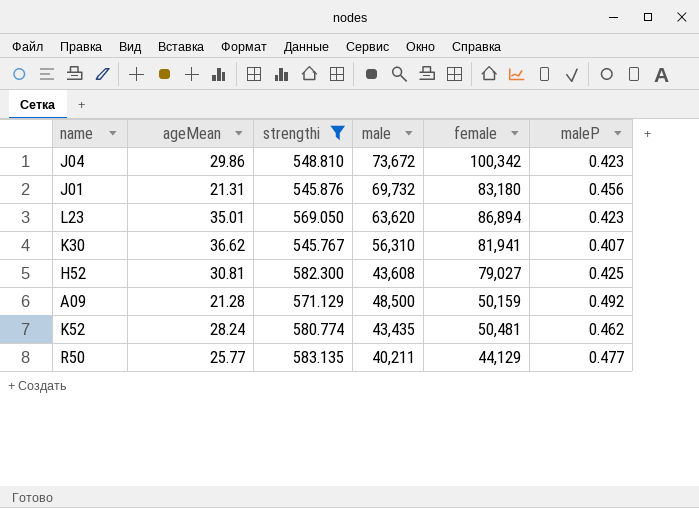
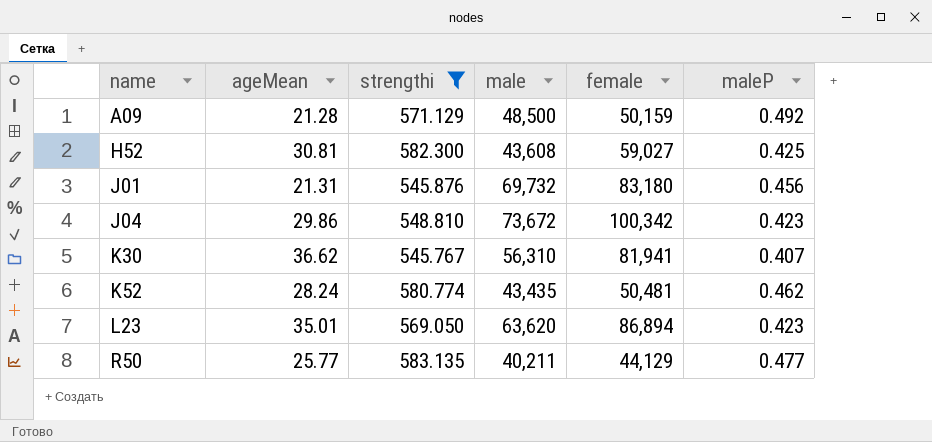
row order: none -> name ascending
H52 | female: 79,027 -> 59,027

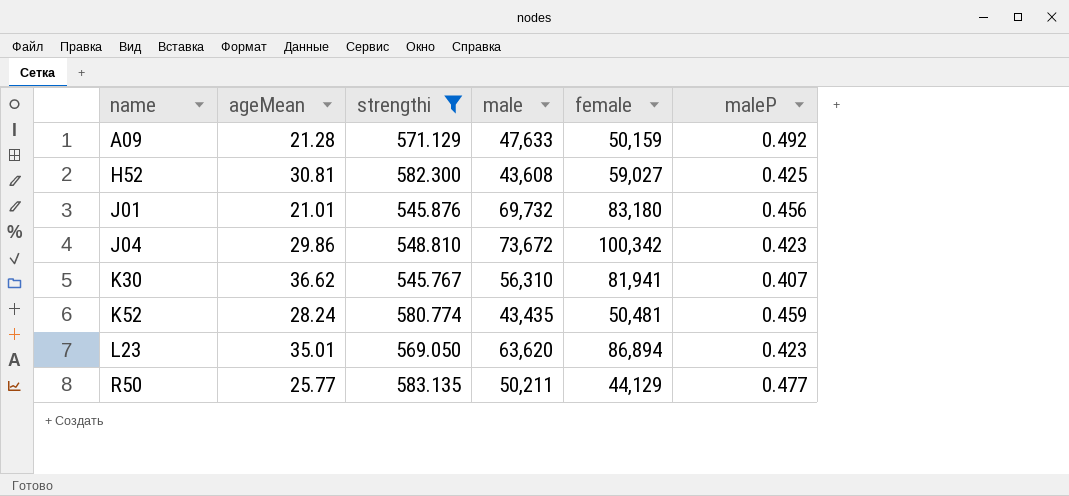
A09 | male: 48,500 -> 47,633
J01 | ageMean: 21.31 -> 21.01
K52 | maleP: 0.462 -> 0.459
R50 | male: 40,211 -> 50,211

